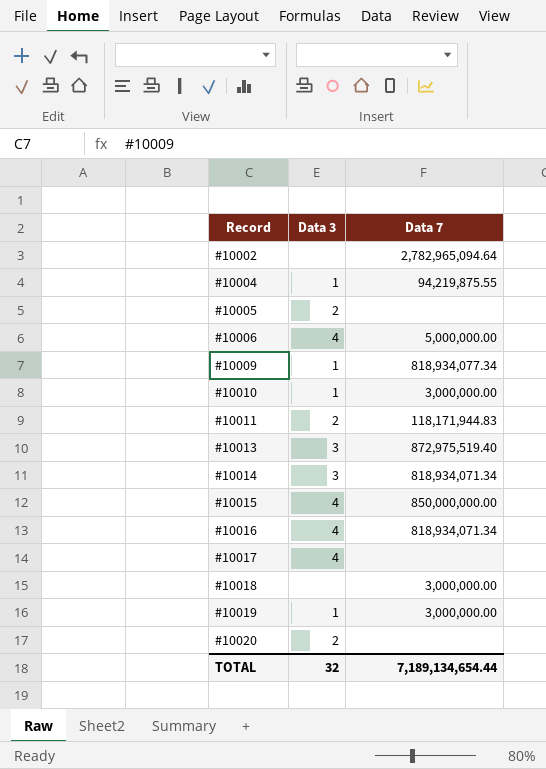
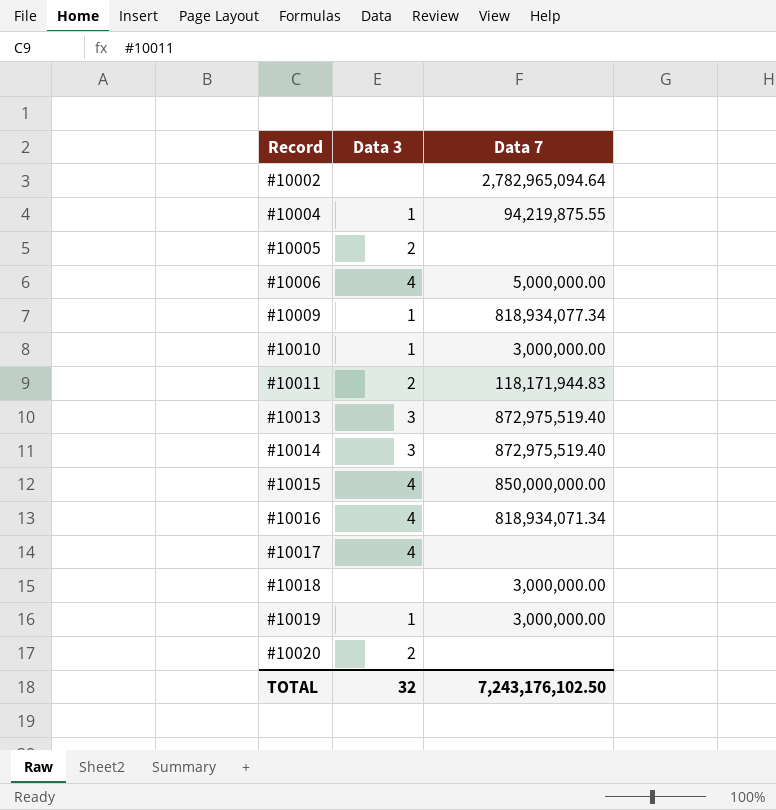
#10014 | Data 7: 818,934,071.34 -> 872,975,519.40
TOTAL | Data 7: 7,189,134,654.44 -> 7,243,176,102.50

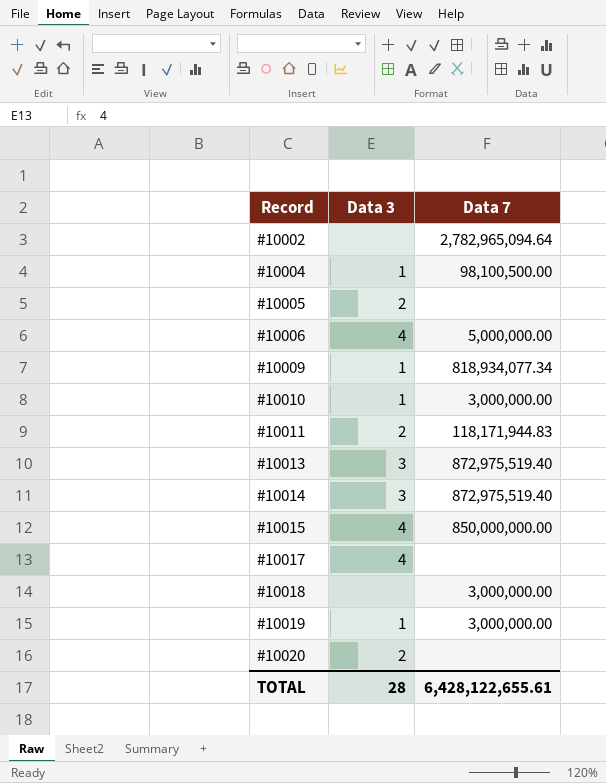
row #10016: 4 | 818,934,071.34 -> none
#10004 | Data 7: 94,219,875.55 -> 98,100,500.00
TOTAL | Data 3: 32 -> 28
TOTAL | Data 7: 7,243,176,102.50 -> 6,428,122,655.61

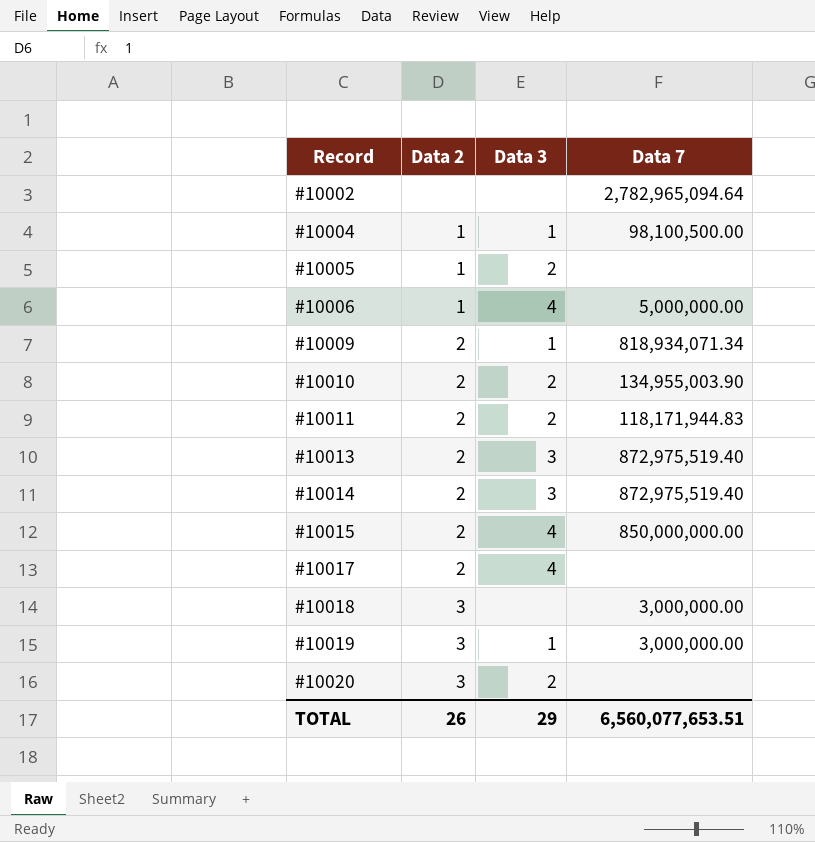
column Data 2 | position: none -> 2
#10009 | Data 7: 818,934,077.34 -> 818,934,071.34
#10010 | Data 3: 1 -> 2
#10010 | Data 7: 3,000,000.00 -> 134,955,003.90
TOTAL | Data 3: 28 -> 29
TOTAL | Data 7: 6,428,122,655.61 -> 6,560,077,653.51

